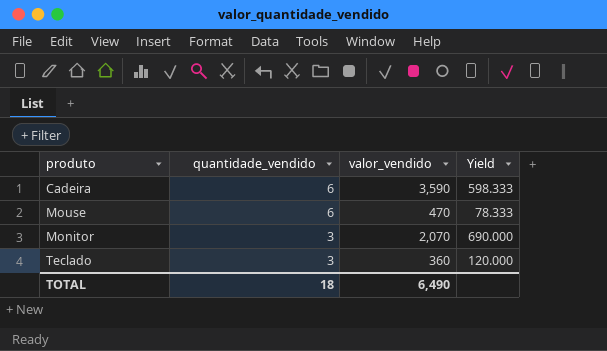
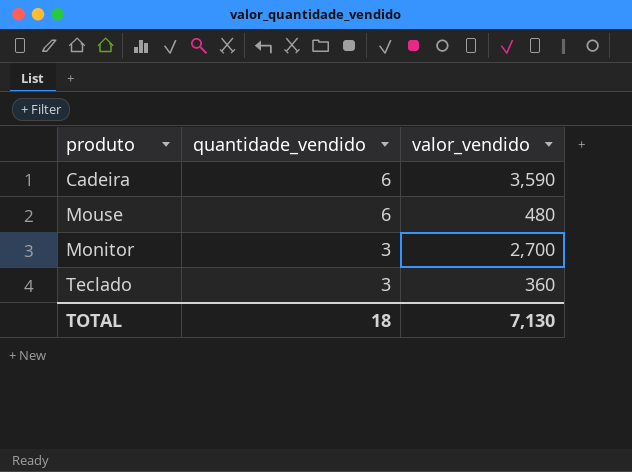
column Yield | formula: [valor_vendido] / [quantidade_vendido] -> none
Mouse | valor_vendido: 470 -> 480
Monitor | valor_vendido: 2,070 -> 2,700
TOTAL | valor_vendido: 6,490 -> 7,130

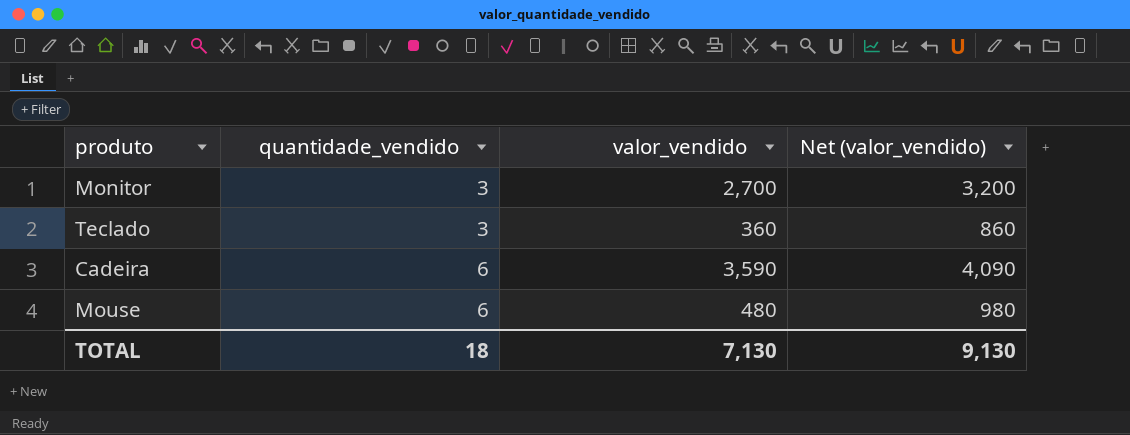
row order: quantidade_vendido descending -> quantidade_vendido ascending
column Net (valor_vendido) | formula: none -> [valor_vendido] + 500

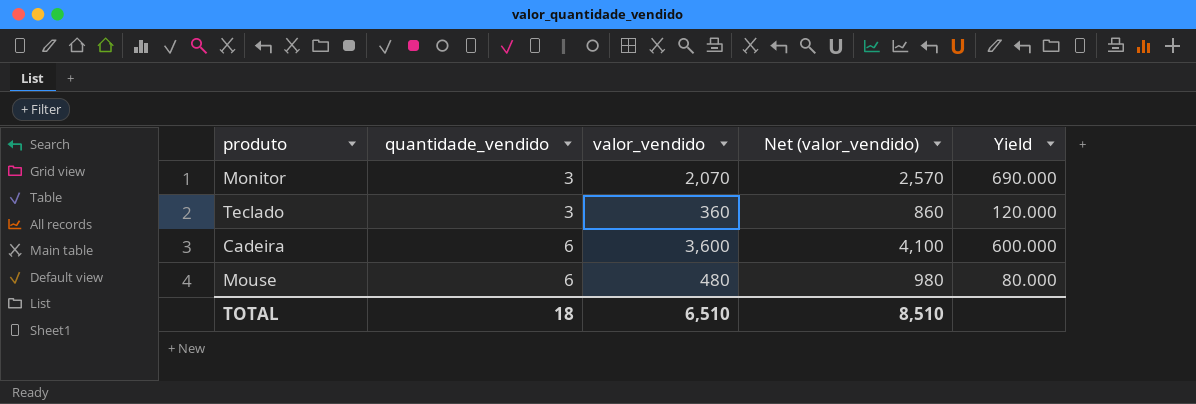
column Yield | formula: none -> [valor_vendido] / [quantidade_vendido]
Monitor | valor_vendido: 2,700 -> 2,070
Monitor | Net (valor_vendido): 3,200 -> 2,570
Cadeira | valor_vendido: 3,590 -> 3,600
Cadeira | Net (valor_vendido): 4,090 -> 4,100
TOTAL | valor_vendido: 7,130 -> 6,510
TOTAL | Net (valor_vendido): 9,130 -> 8,510

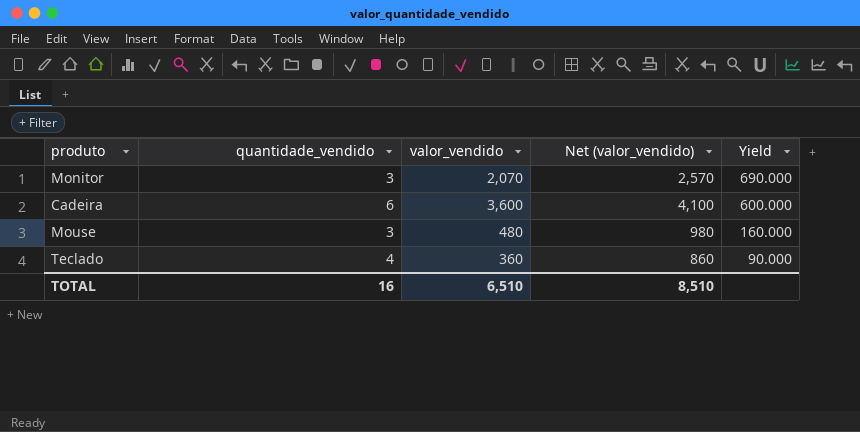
row order: quantidade_vendido ascending -> Yield descending
Mouse | quantidade_vendido: 6 -> 3
Mouse | Yield: 80.000 -> 160.000
Teclado | quantidade_vendido: 3 -> 4
Teclado | Yield: 120.000 -> 90.000
TOTAL | quantidade_vendido: 18 -> 16

